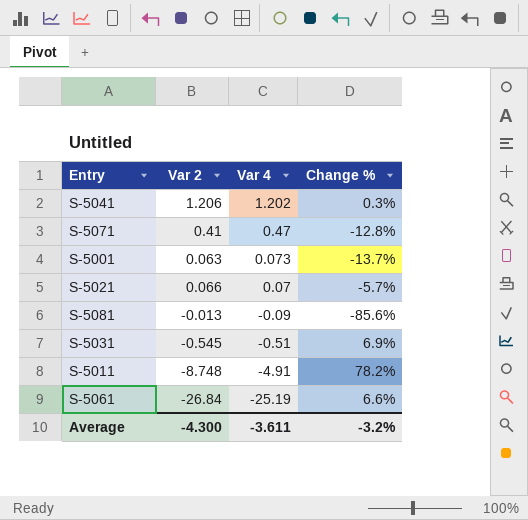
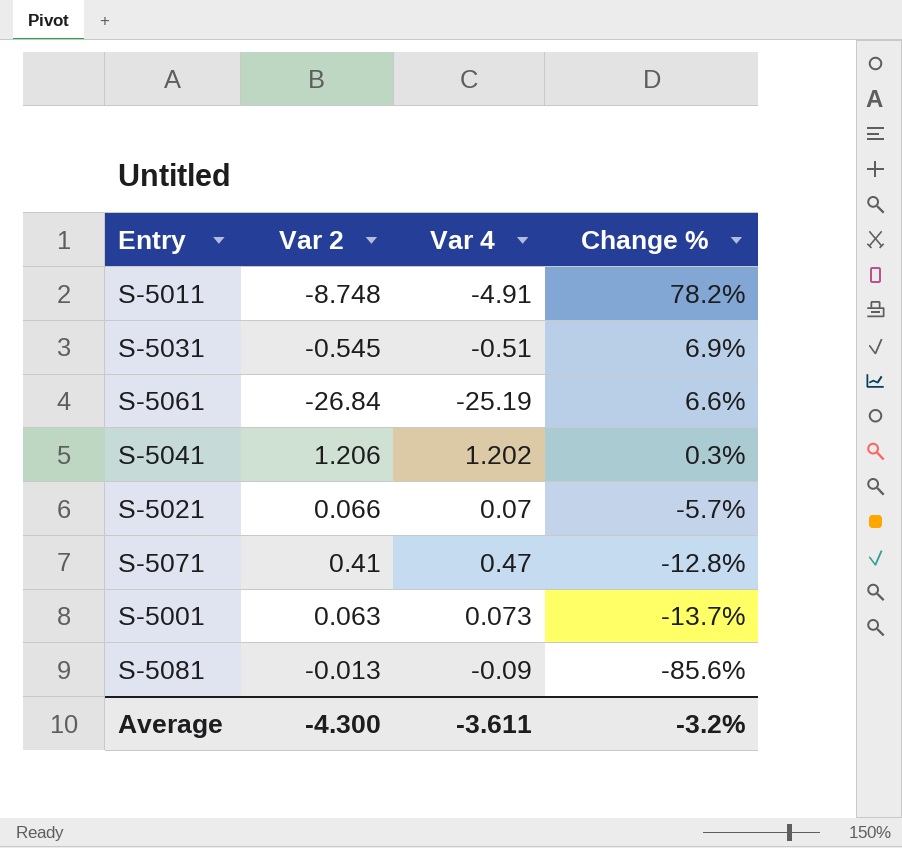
row order: Var 4 descending -> Change % descending

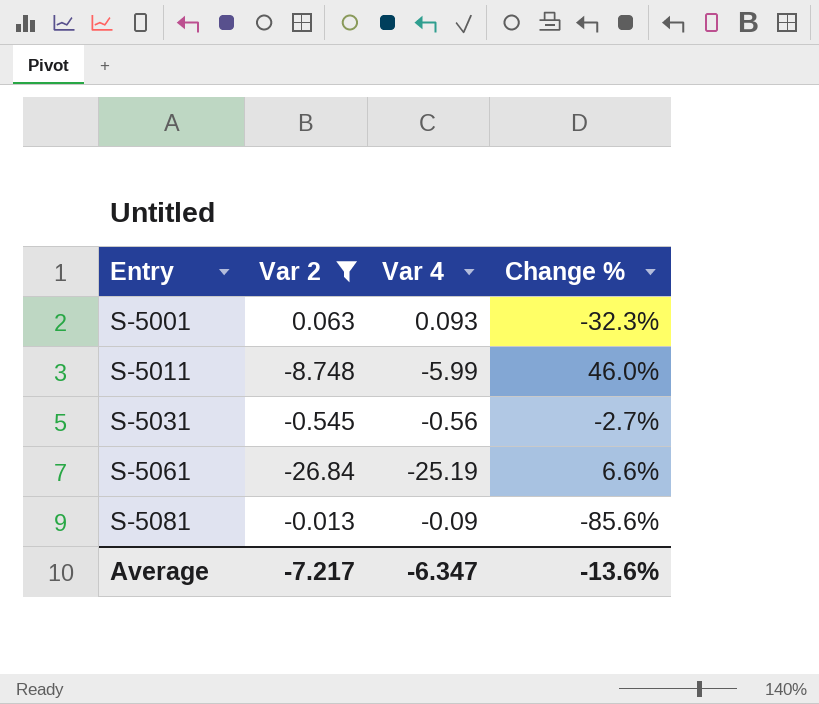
filter: none -> Var 2 <= 0.063
row order: Change % descending -> Entry ascending
S-5001 | Var 4: 0.073 -> 0.093
S-5001 | Change %: -13.7% -> -32.3%
S-5011 | Var 4: -4.91 -> -5.99
S-5011 | Change %: 78.2% -> 46.0%
S-5031 | Var 4: -0.51 -> -0.56
S-5031 | Change %: 6.9% -> -2.7%
Average | Var 2: -4.300 -> -7.217
Average | Var 4: -3.611 -> -6.347
Average | Change %: -3.2% -> -13.6%

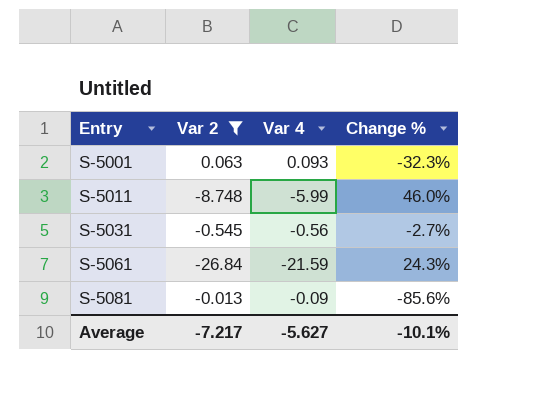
S-5061 | Var 4: -25.19 -> -21.59
S-5061 | Change %: 6.6% -> 24.3%
Average | Var 4: -6.347 -> -5.627
Average | Change %: -13.6% -> -10.1%

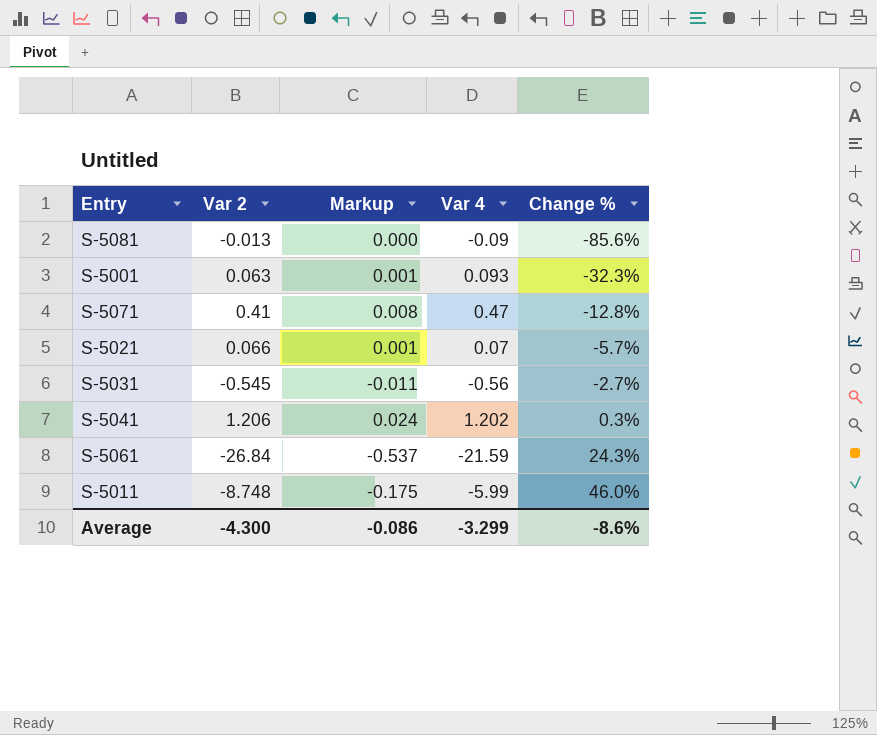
filter: Var 2 <= 0.063 -> none
row order: Entry ascending -> Change % ascending
column Markup | formula: none -> [Var 2] * 0.02
Average | Var 2: -7.217 -> -4.300
Average | Var 4: -5.627 -> -3.299
Average | Change %: -10.1% -> -8.6%

